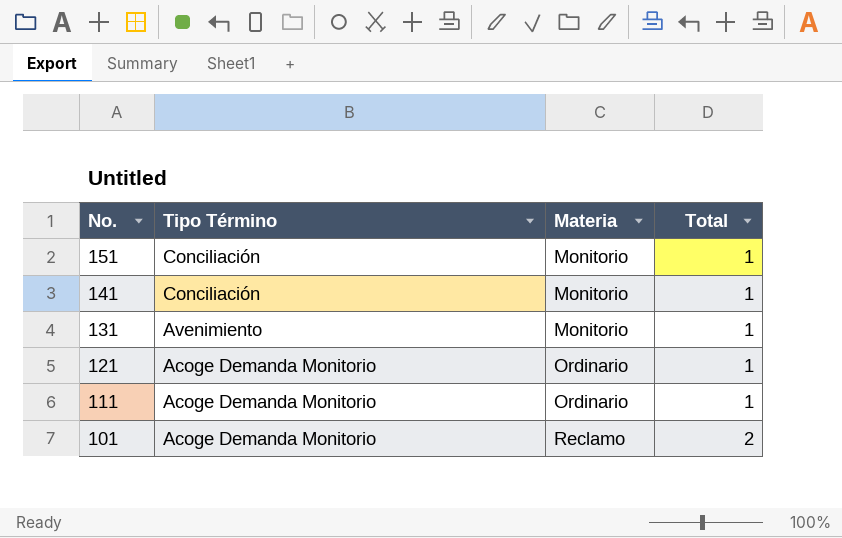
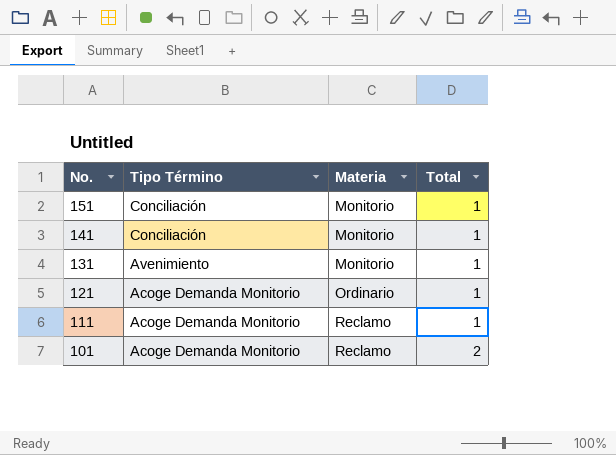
111 | Materia: Ordinario -> Reclamo

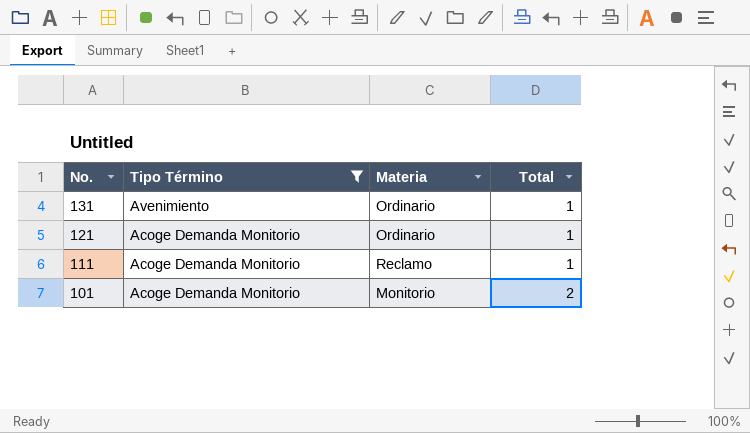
filter: none -> Tipo Término != Conciliación
131 | Materia: Monitorio -> Ordinario
101 | Materia: Reclamo -> Monitorio

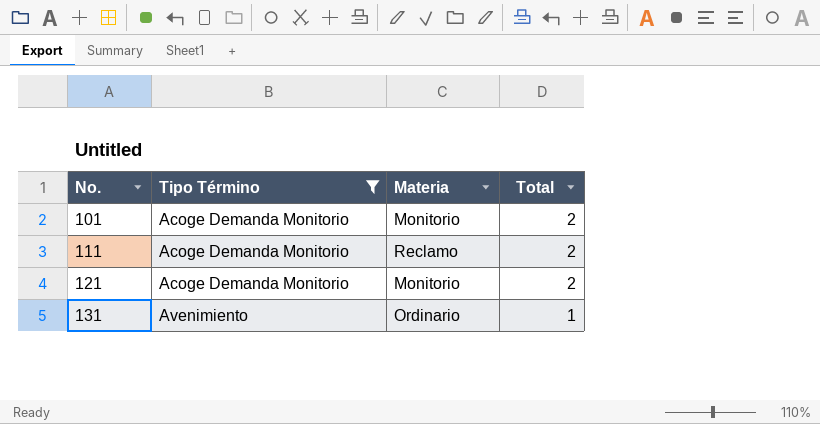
row order: No. descending -> No. ascending
111 | Total: 1 -> 2
121 | Materia: Ordinario -> Monitorio
121 | Total: 1 -> 2

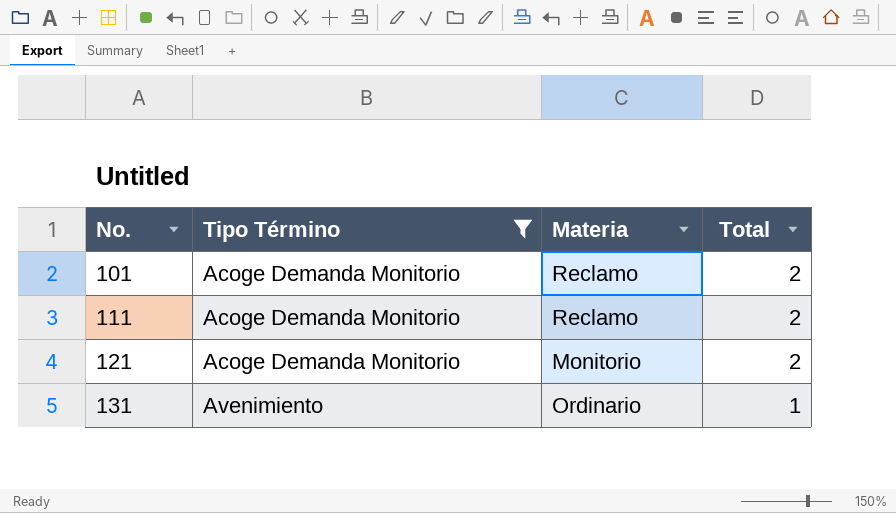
101 | Materia: Monitorio -> Reclamo

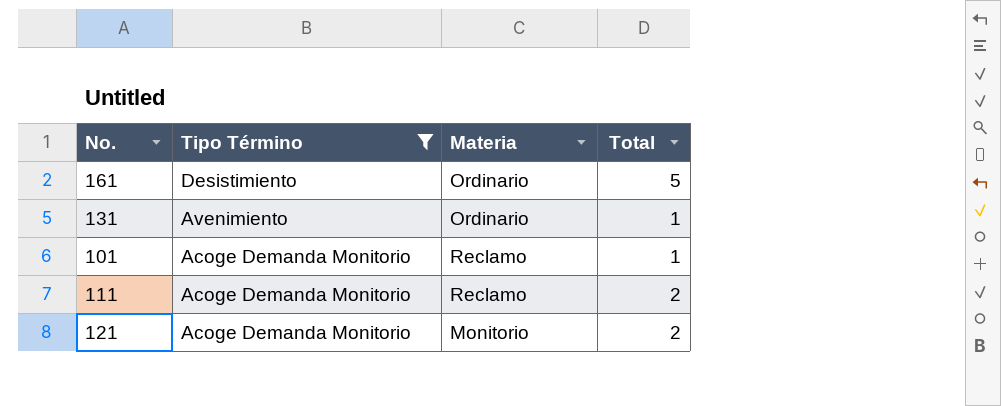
row order: No. ascending -> Tipo Término descending
row 161: none -> Desistimiento | Ordinario | 5
101 | Total: 2 -> 1

